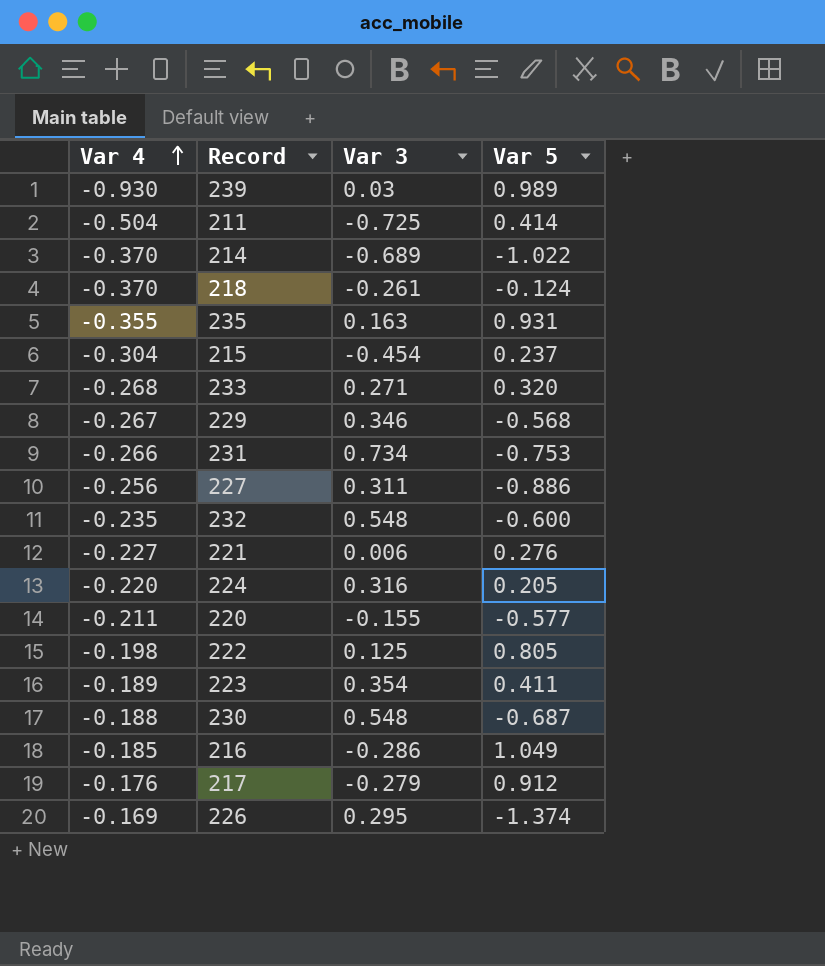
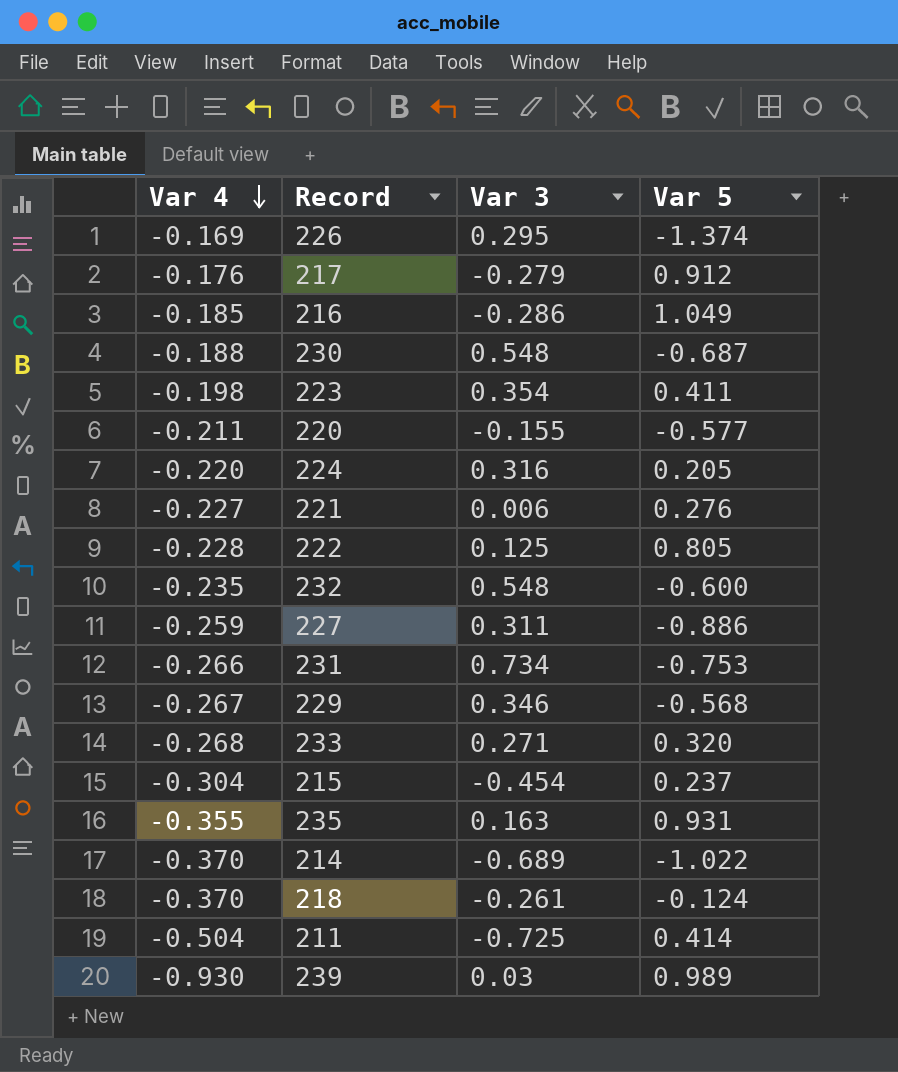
row order: Var 4 ascending -> Var 4 descending
223 | Var 4: -0.189 -> -0.198
222 | Var 4: -0.198 -> -0.228
227 | Var 4: -0.256 -> -0.259

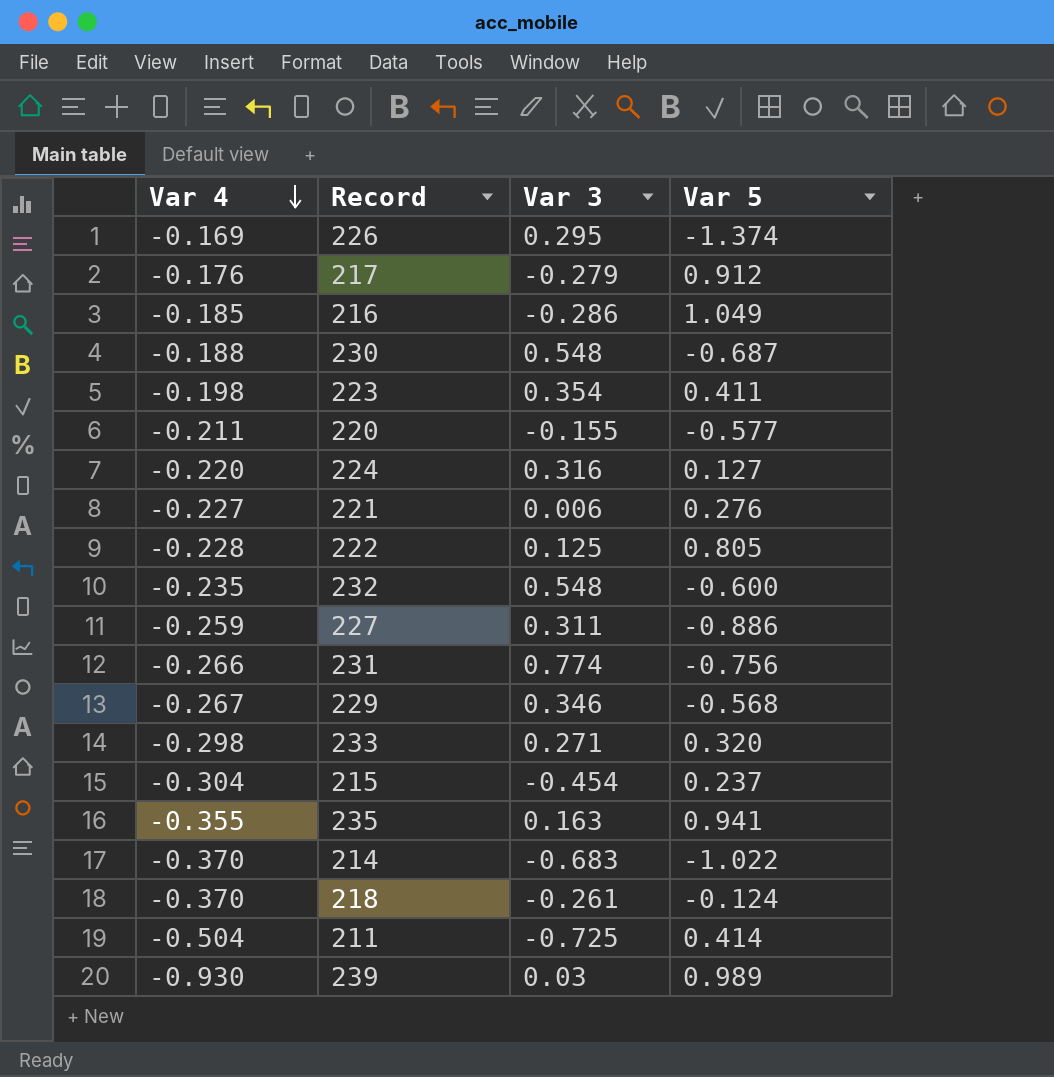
224 | Var 5: 0.205 -> 0.127
231 | Var 3: 0.734 -> 0.774
231 | Var 5: -0.753 -> -0.756
233 | Var 4: -0.268 -> -0.298
235 | Var 5: 0.931 -> 0.941
214 | Var 3: -0.689 -> -0.683

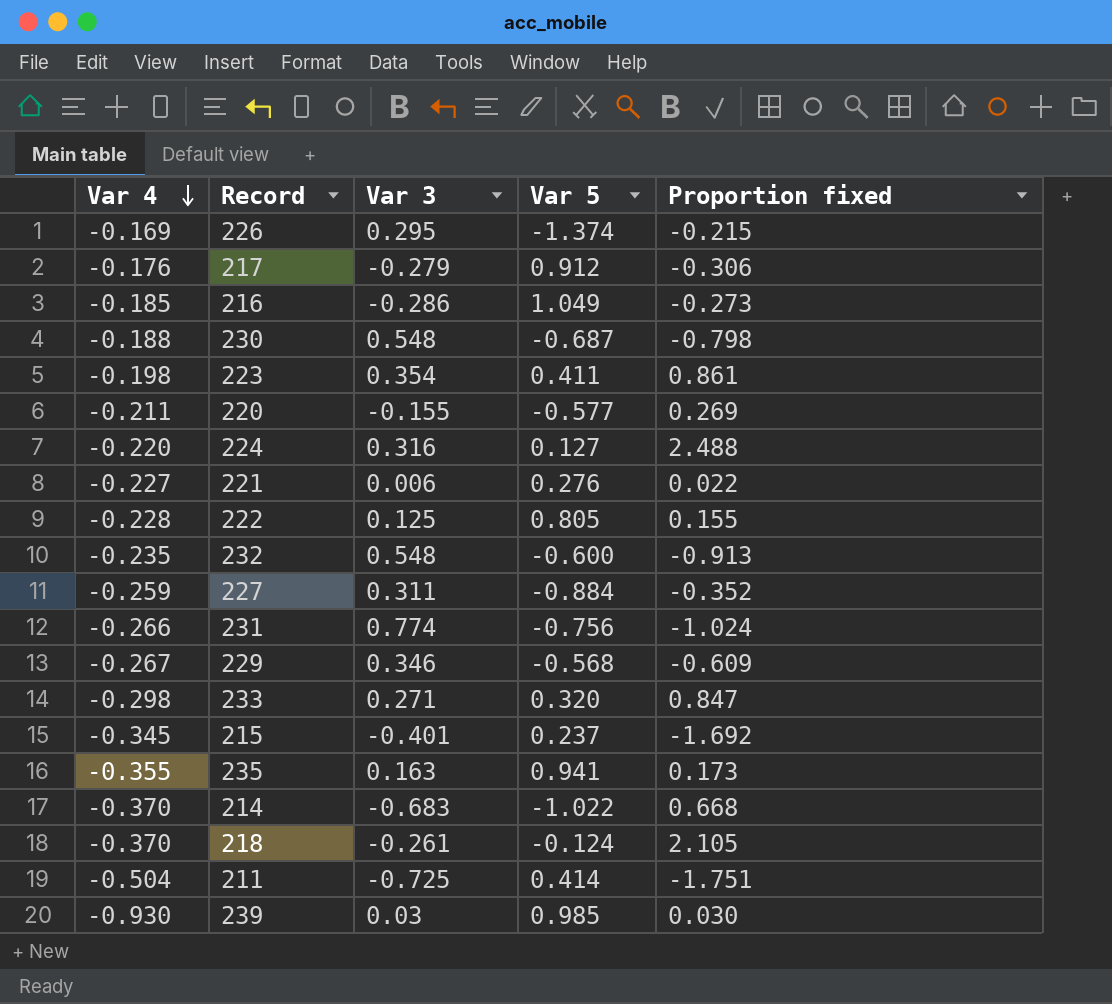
column Proportion fixed | formula: none -> [Var 3] / [Var 5]
227 | Var 5: -0.886 -> -0.884
215 | Var 4: -0.304 -> -0.345
215 | Var 3: -0.454 -> -0.401
239 | Var 5: 0.989 -> 0.985

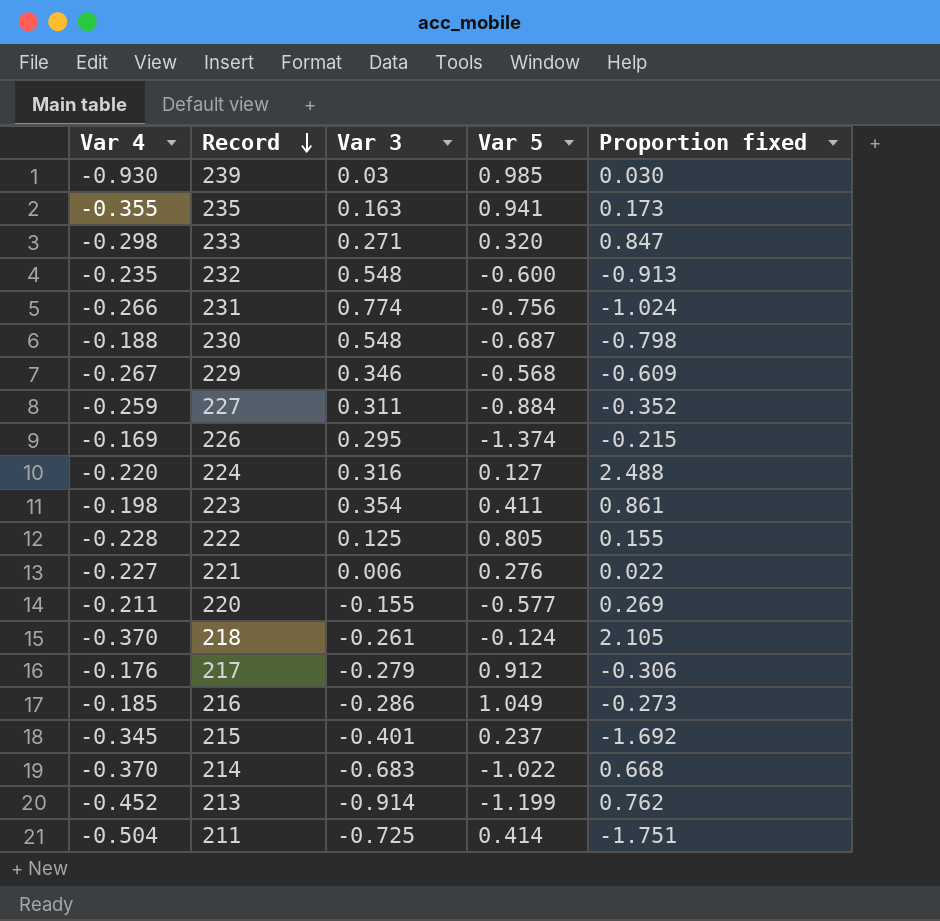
row order: Var 4 descending -> Record descending
row 213: none -> -0.452 | -0.914 | -1.199 | 0.762

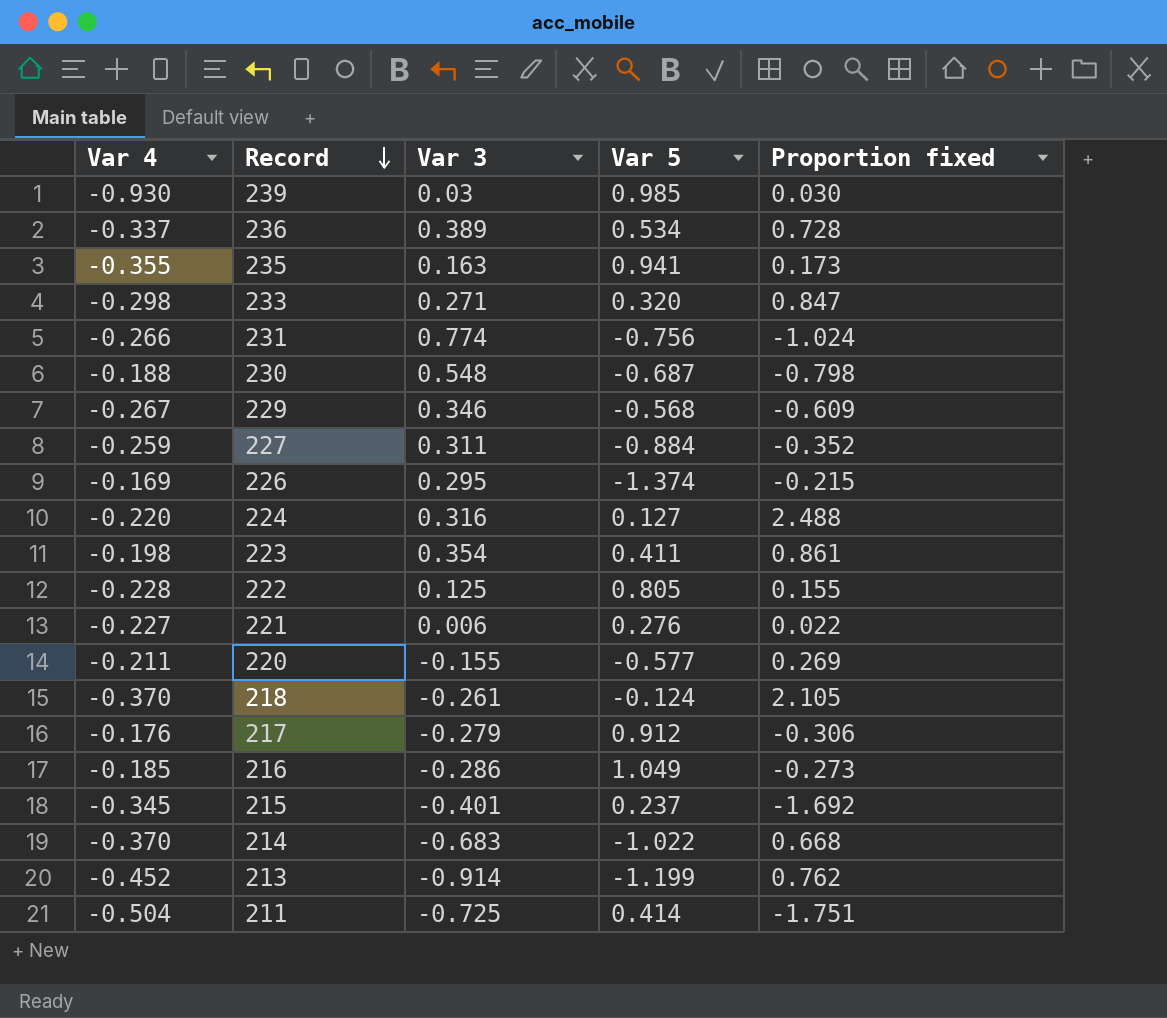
row 232: -0.235 | 0.548 | -0.600 | -0.913 -> none
row 236: none -> -0.337 | 0.389 | 0.534 | 0.728

